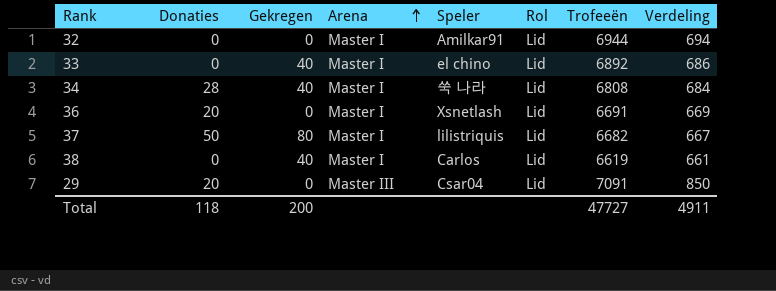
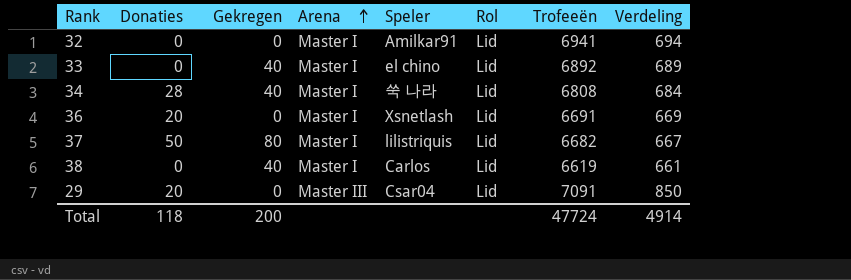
32 | Trofeeën: 6944 -> 6941
33 | Verdeling: 686 -> 689
Total | Trofeeën: 47727 -> 47724
Total | Verdeling: 4911 -> 4914

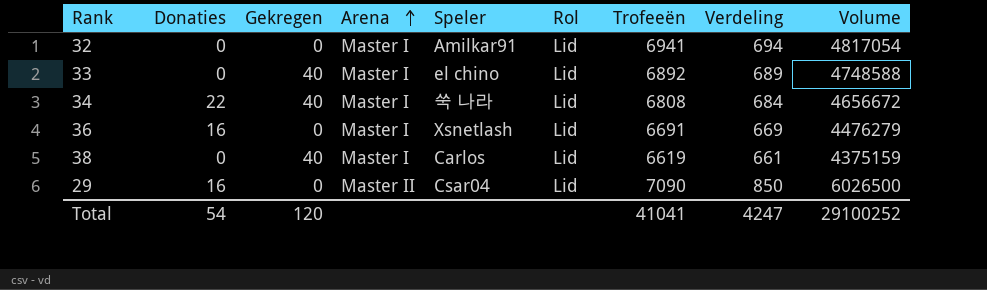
column Volume | formula: none -> [Trofeeën] * [Verdeling]
row 37: 50 | 80 | Master I | lilistriquis | Lid | 6682 | 667 -> none
34 | Donaties: 28 -> 22
36 | Donaties: 20 -> 16
29 | Donaties: 20 -> 16
29 | Arena: Master III -> Master II
29 | Trofeeën: 7091 -> 7090
Total | Donaties: 118 -> 54
Total | Gekregen: 200 -> 120
Total | Trofeeën: 47724 -> 41041
Total | Verdeling: 4914 -> 4247

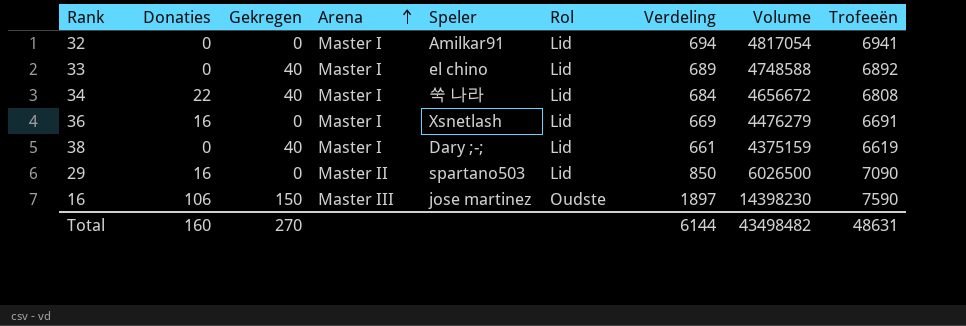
column Trofeeën | position: 7 -> 9
38 | Speler: Carlos -> Dary ;-;
29 | Speler: Csar04 -> spartano503
row 16: none -> 106 | 150 | Master III | jose martinez | Oudste | 1897 | 14398230 | 7590
Total | Donaties: 54 -> 160
Total | Gekregen: 120 -> 270
Total | Verdeling: 4247 -> 6144
Total | Volume: 29100252 -> 43498482
Total | Trofeeën: 41041 -> 48631

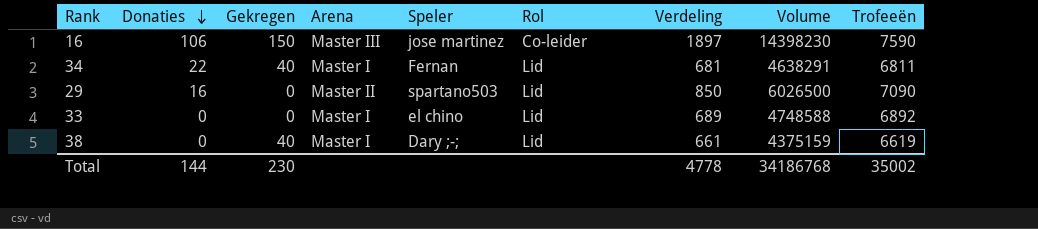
row order: Arena ascending -> Donaties descending
row 32: 0 | 0 | Master I | Amilkar91 | Lid | 694 | 4817054 | 6941 -> none
row 36: 16 | 0 | Master I | Xsnetlash | Lid | 669 | 4476279 | 6691 -> none
16 | Rol: Oudste -> Co-leider
34 | Speler: 쑥 나라 -> Fernan
34 | Verdeling: 684 -> 681
34 | Volume: 4656672 -> 4638291
34 | Trofeeën: 6808 -> 6811
33 | Gekregen: 40 -> 0
Total | Donaties: 160 -> 144
Total | Gekregen: 270 -> 230
Total | Verdeling: 6144 -> 4778
Total | Volume: 43498482 -> 34186768
Total | Trofeeën: 48631 -> 35002

